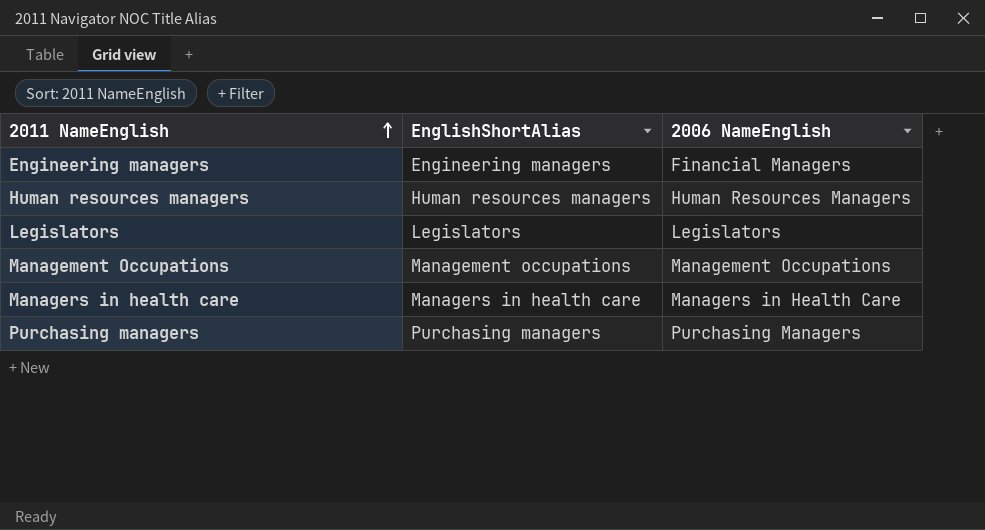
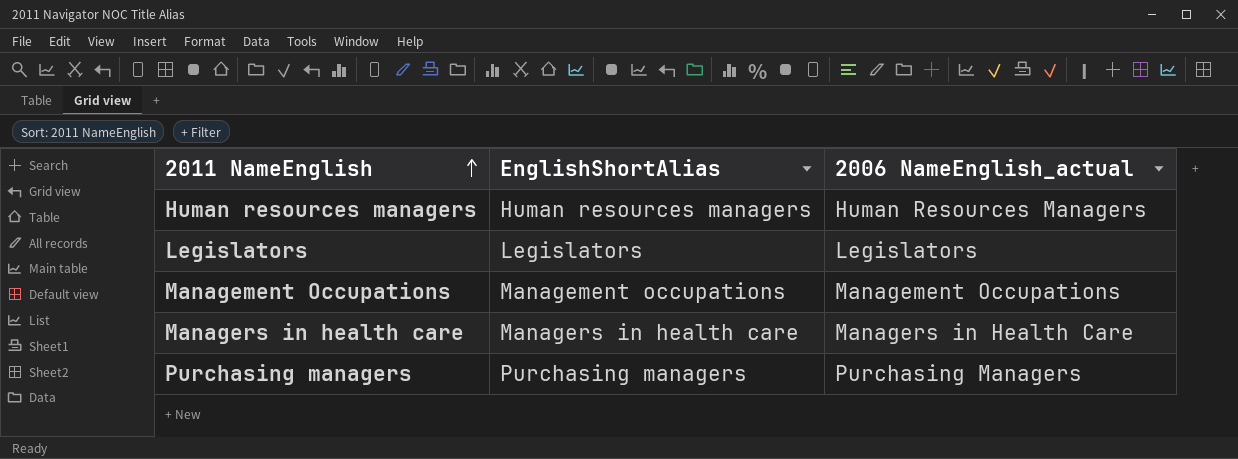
column name: 2006 NameEnglish -> 2006 NameEnglish_actual
row Engineering managers: Engineering managers | Financial Managers -> none

